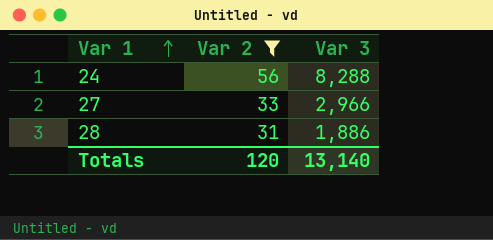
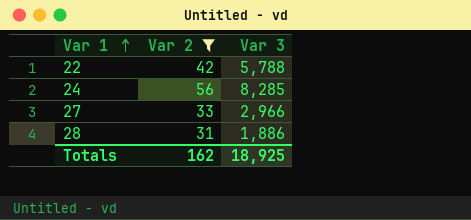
row 22: none -> 42 | 5,788
24 | Var 3: 8,288 -> 8,285
Totals | Var 2: 120 -> 162
Totals | Var 3: 13,140 -> 18,925

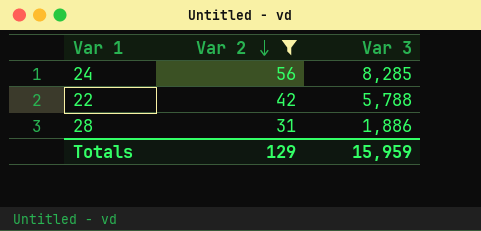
row order: Var 1 ascending -> Var 2 descending
row 27: 33 | 2,966 -> none
Totals | Var 2: 162 -> 129
Totals | Var 3: 18,925 -> 15,959

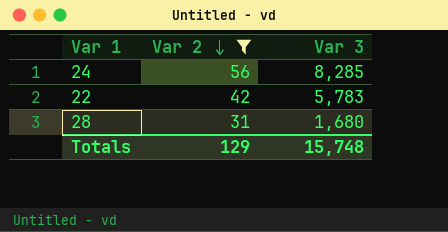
22 | Var 3: 5,788 -> 5,783
28 | Var 3: 1,886 -> 1,680
Totals | Var 3: 15,959 -> 15,748

